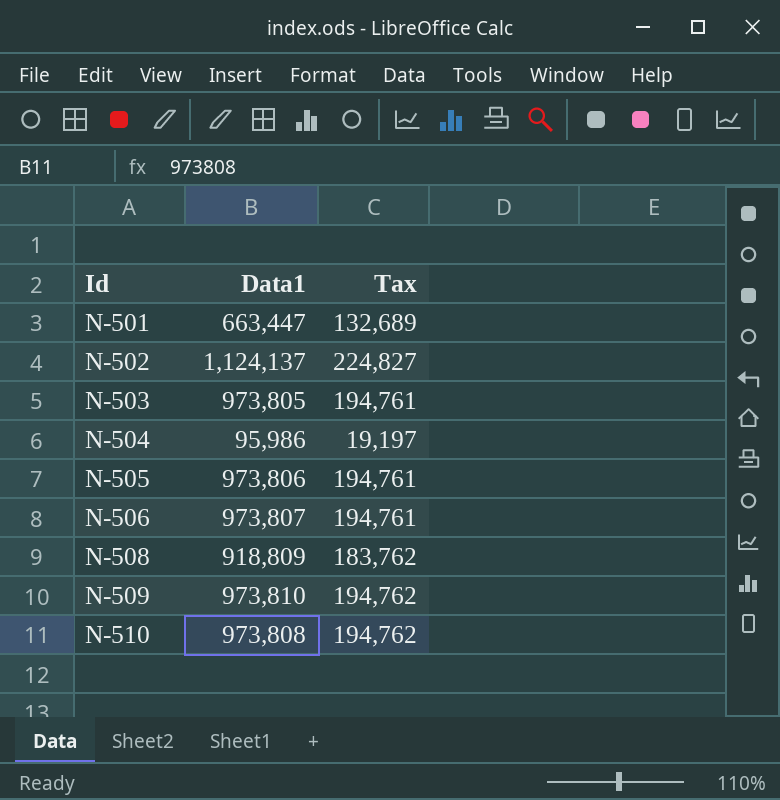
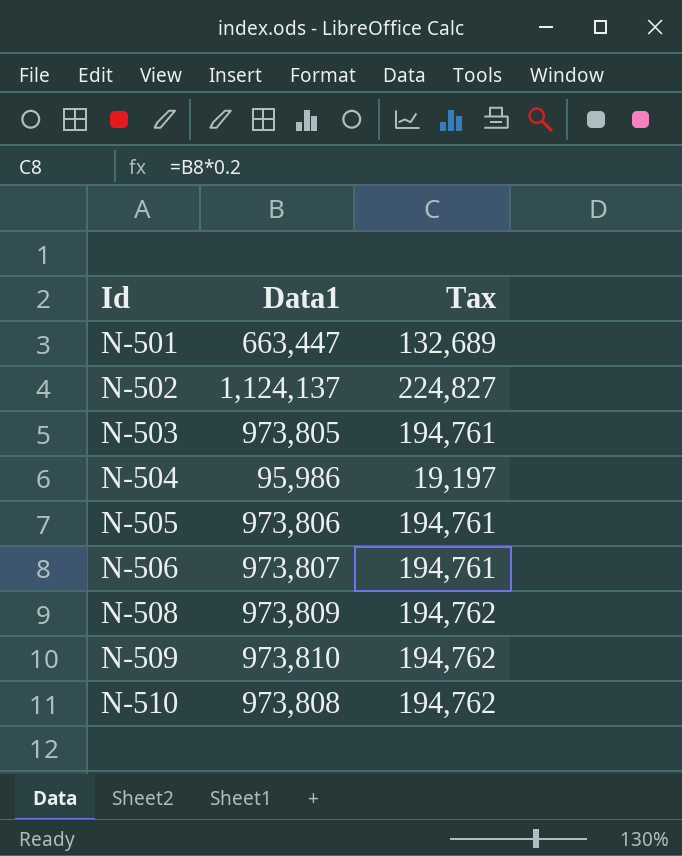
N-508 | Data1: 918,809 -> 973,809
N-508 | Tax: 183,762 -> 194,762

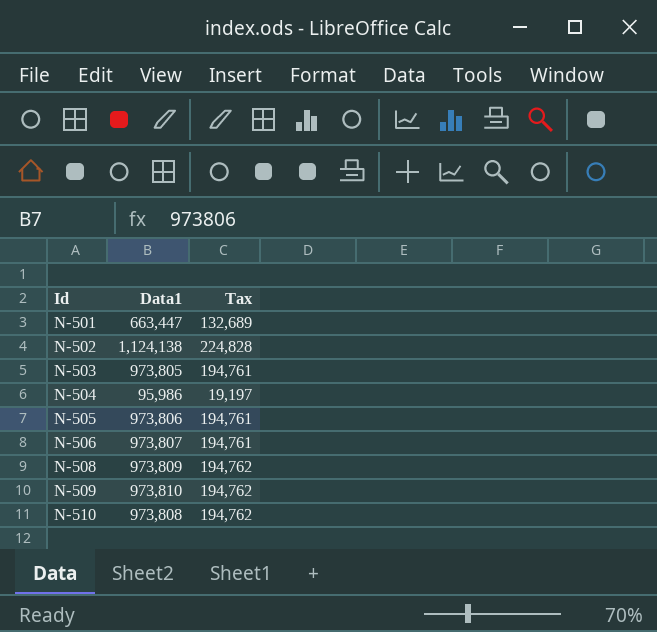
N-502 | Data1: 1,124,137 -> 1,124,138
N-502 | Tax: 224,827 -> 224,828

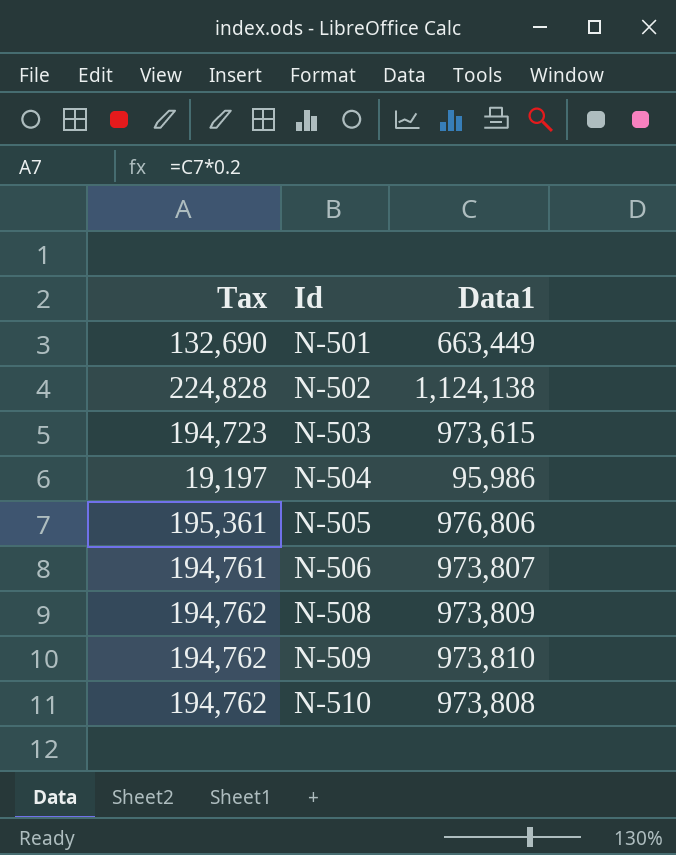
column Tax | position: 3 -> 1
N-501 | Tax: 132,689 -> 132,690
N-501 | Data1: 663,447 -> 663,449
N-503 | Tax: 194,761 -> 194,723
N-503 | Data1: 973,805 -> 973,615
N-505 | Tax: 194,761 -> 195,361
N-505 | Data1: 973,806 -> 976,806

